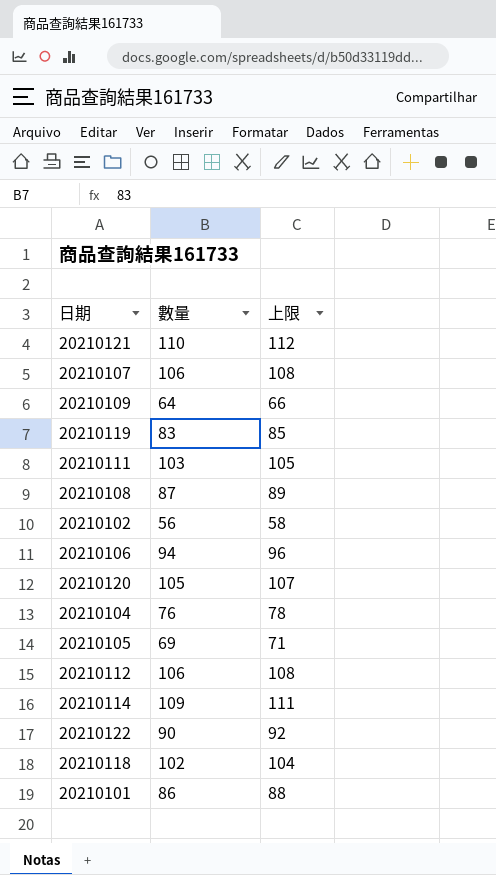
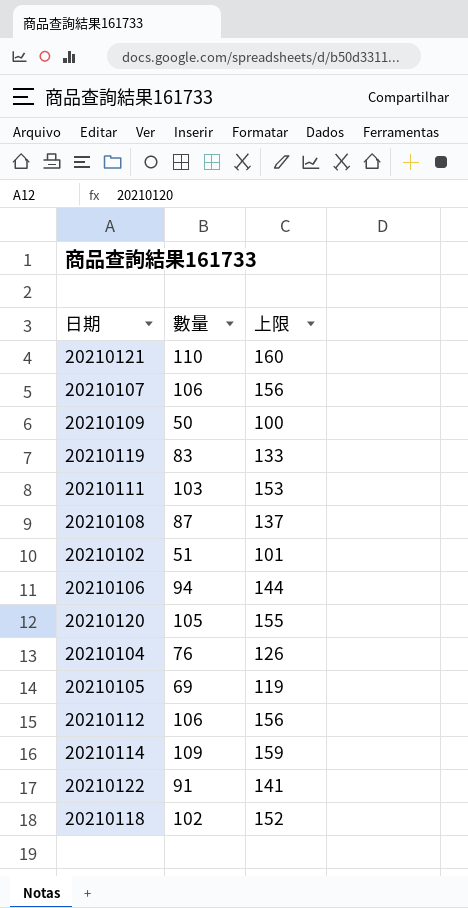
column 上限 | formula: [數量] + 2 -> [數量] + 50
row 20210101: 86 | 88 -> none
20210109 | 數量: 64 -> 50
20210102 | 數量: 56 -> 51
20210122 | 數量: 90 -> 91

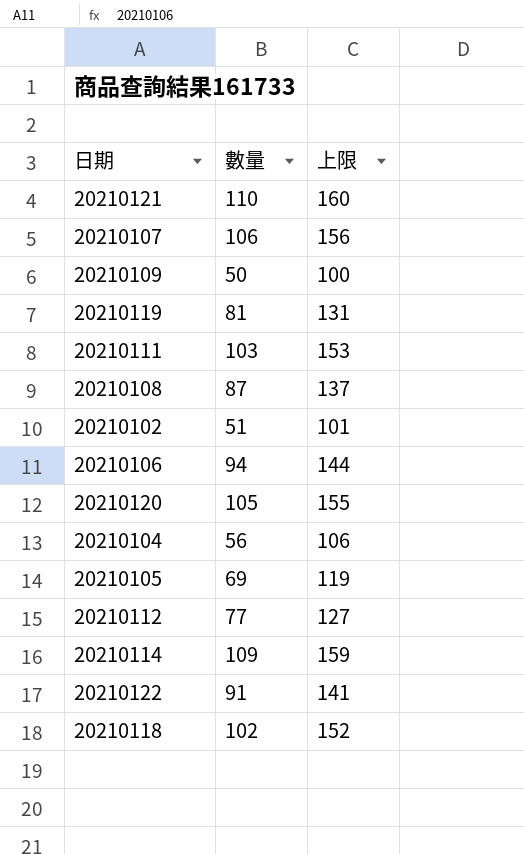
20210119 | 數量: 83 -> 81
20210119 | 上限: 133 -> 131
20210104 | 數量: 76 -> 56
20210104 | 上限: 126 -> 106
20210112 | 數量: 106 -> 77
20210112 | 上限: 156 -> 127

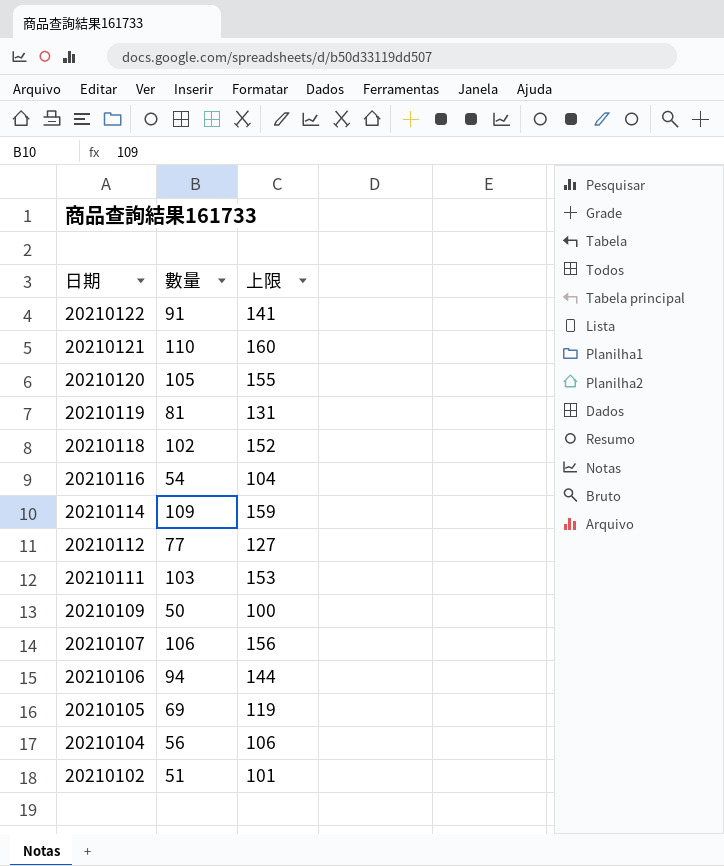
row order: none -> 日期 descending
row 20210108: 87 | 137 -> none
row 20210116: none -> 54 | 104

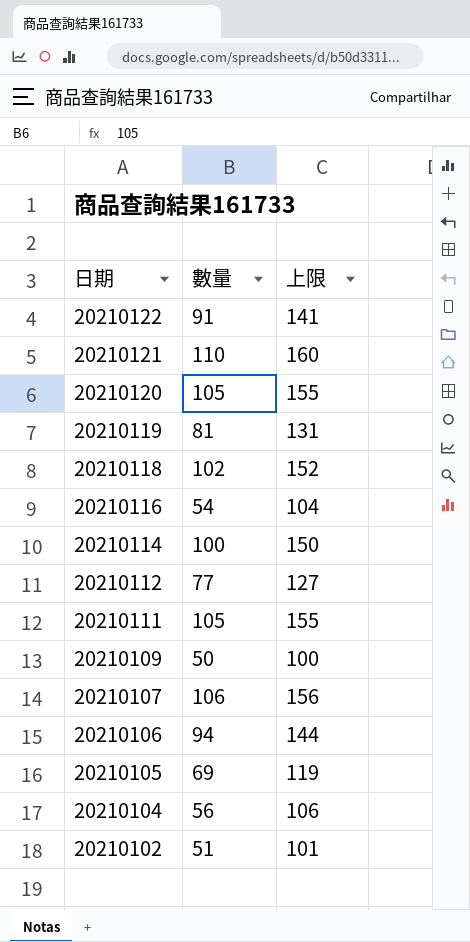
20210114 | 數量: 109 -> 100
20210114 | 上限: 159 -> 150
20210111 | 數量: 103 -> 105
20210111 | 上限: 153 -> 155

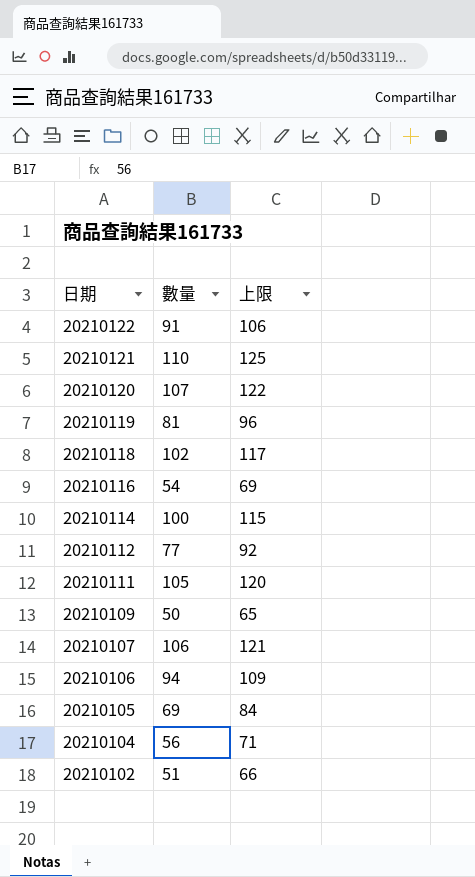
column 上限 | formula: [數量] + 50 -> [數量] + 15
20210120 | 數量: 105 -> 107

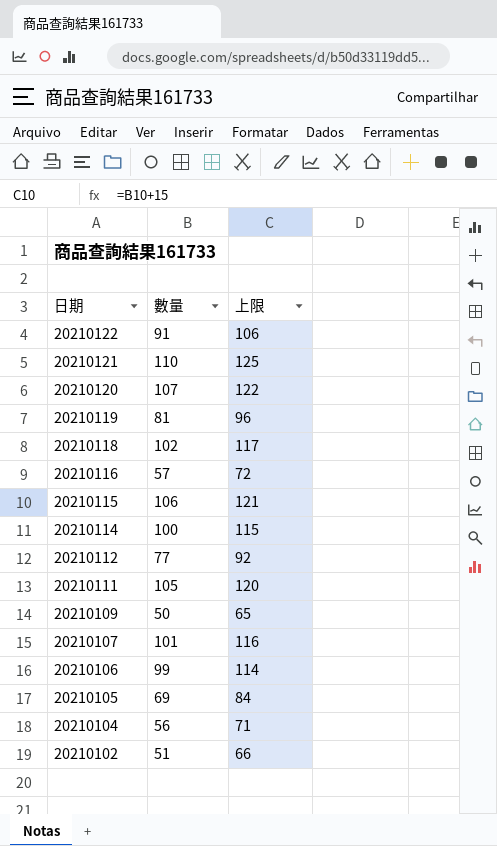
20210116 | 數量: 54 -> 57
20210116 | 上限: 69 -> 72
row 20210115: none -> 106 | 121
20210107 | 數量: 106 -> 101
20210107 | 上限: 121 -> 116
20210106 | 數量: 94 -> 99
20210106 | 上限: 109 -> 114

